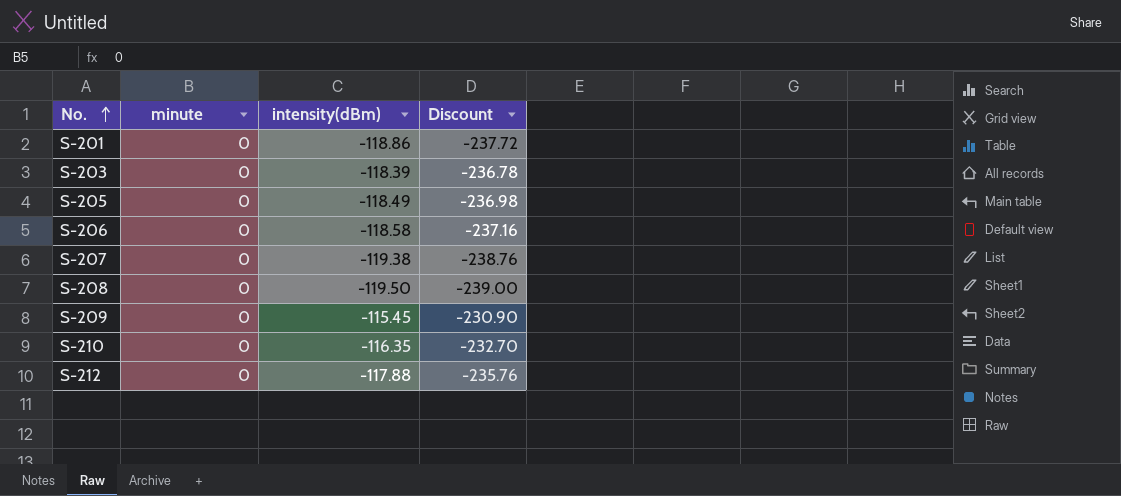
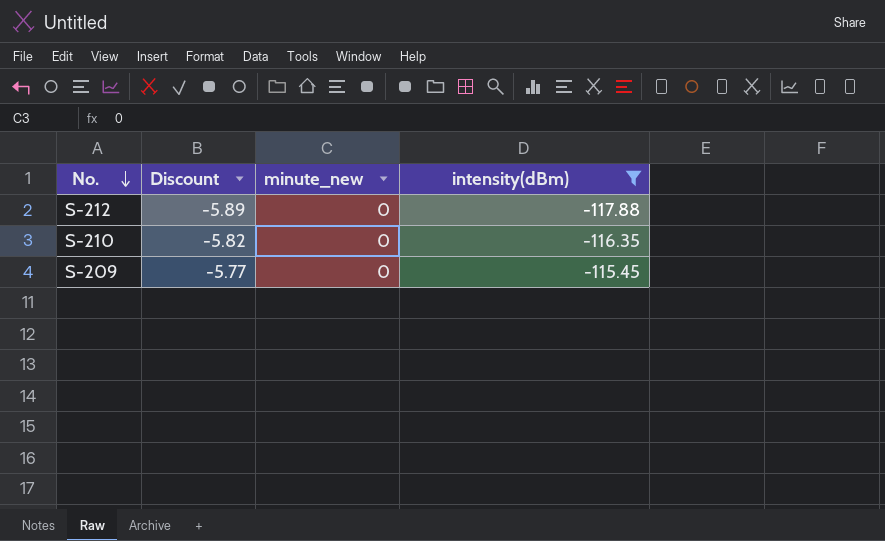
filter: none -> intensity(dBm) >= -117.88
row order: No. ascending -> No. descending
column Discount | formula: [intensity(dBm)] * 2 -> [intensity(dBm)] * 0.05
column Discount | position: 4 -> 2
column name: minute -> minute_new

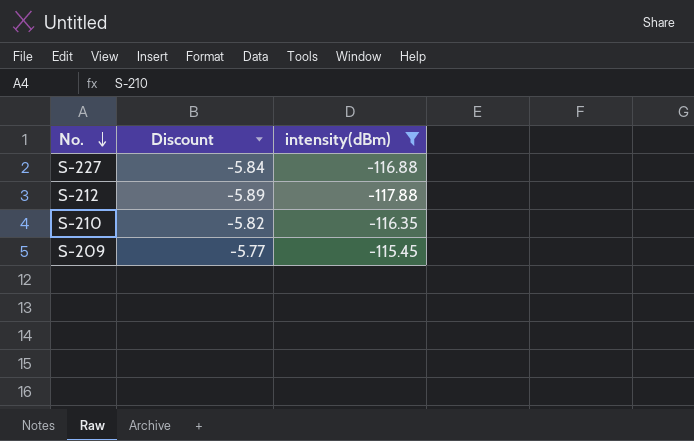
column minute_new | position: 3 -> none
row S-227: none -> -5.84 | -116.88

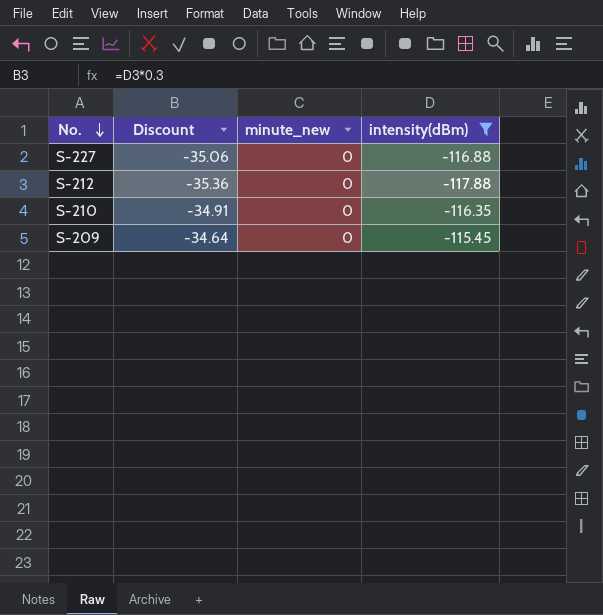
column Discount | formula: [intensity(dBm)] * 0.05 -> [intensity(dBm)] * 0.3
column minute_new | position: none -> 3

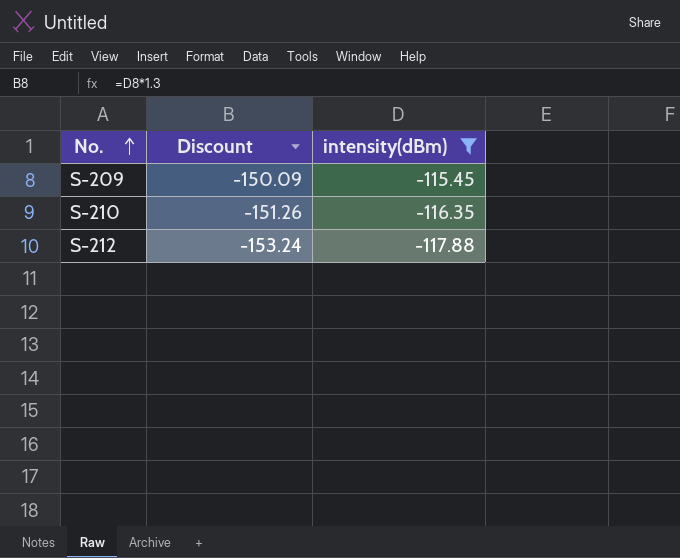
row order: No. descending -> No. ascending
column minute_new | position: 3 -> none
column Discount | formula: [intensity(dBm)] * 0.3 -> [intensity(dBm)] * 1.3
row S-227: -35.06 | 0 | -116.88 -> none

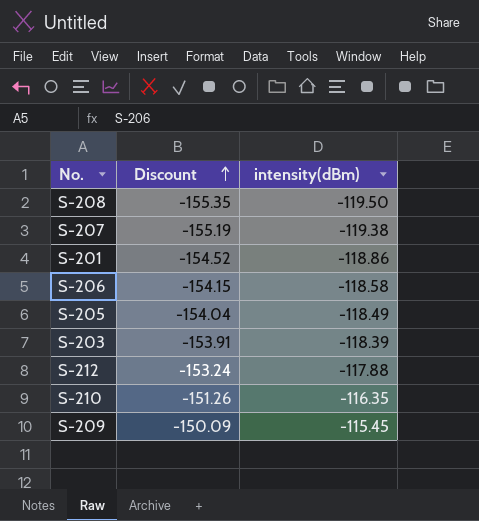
filter: intensity(dBm) >= -117.88 -> none
row order: No. ascending -> Discount ascending

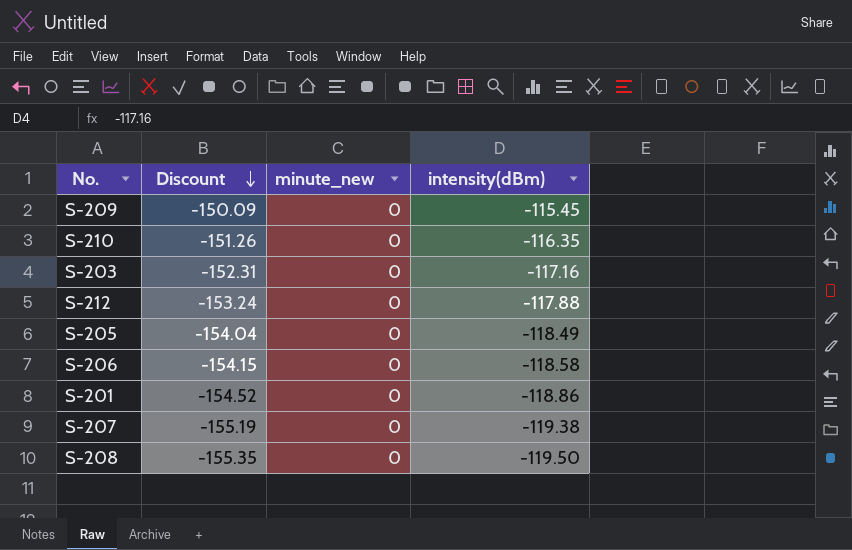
row order: Discount ascending -> Discount descending
column minute_new | position: none -> 3
S-203 | Discount: -153.91 -> -152.31
S-203 | intensity(dBm): -118.39 -> -117.16

